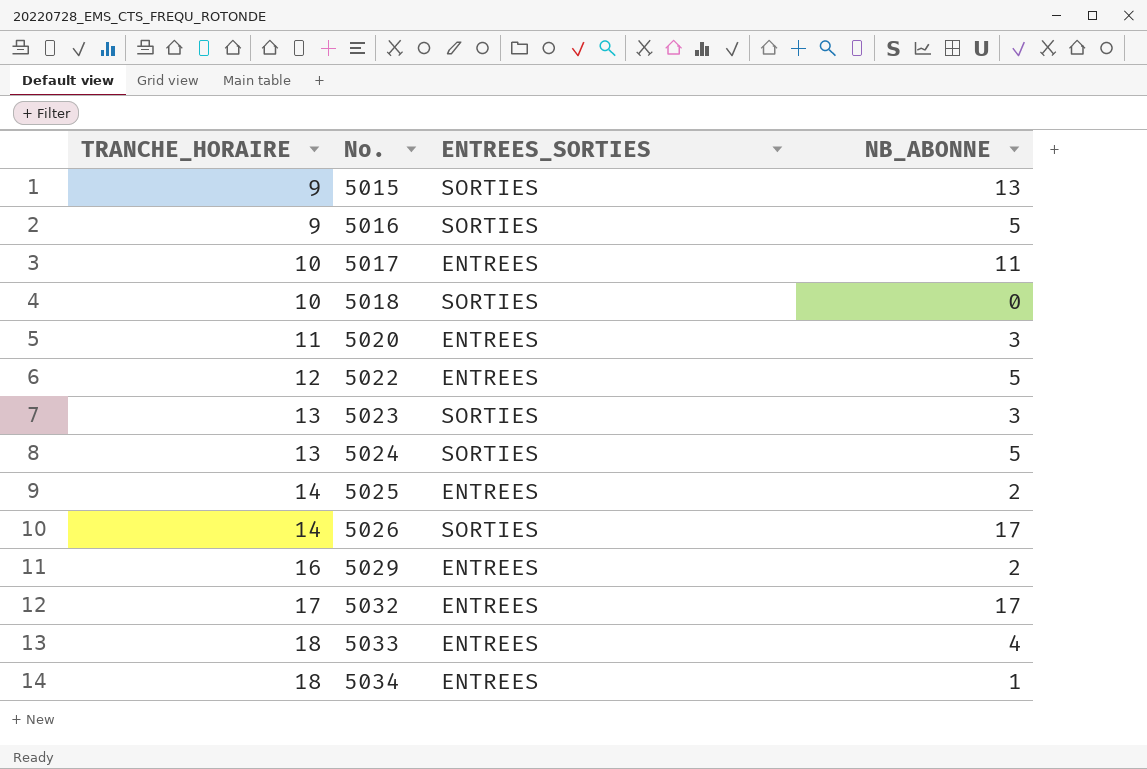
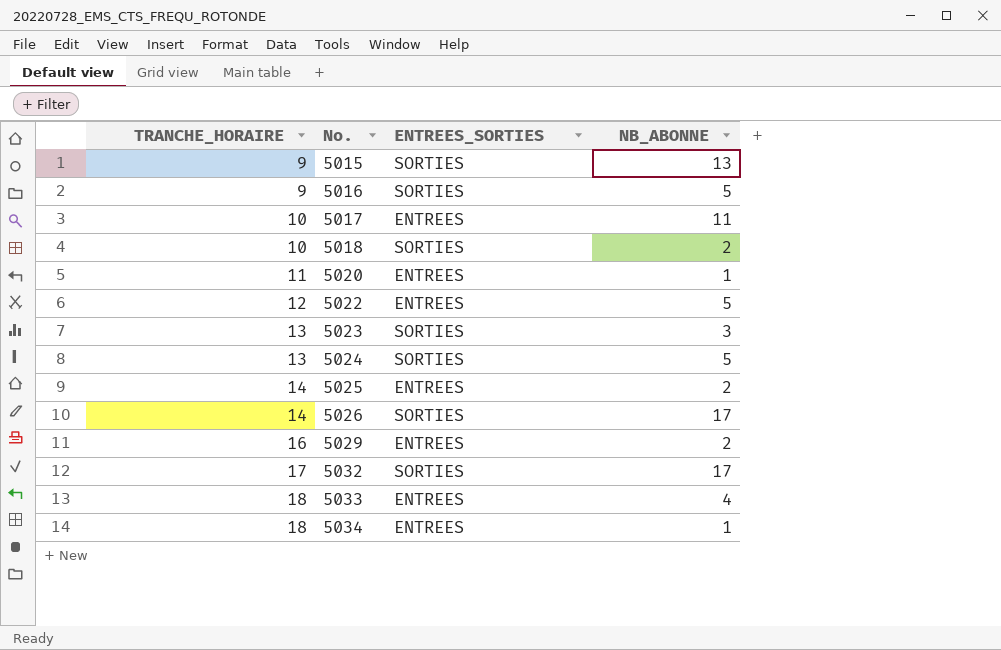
5018 | NB_ABONNE: 0 -> 2
5020 | NB_ABONNE: 3 -> 1
5032 | ENTREES_SORTIES: ENTREES -> SORTIES

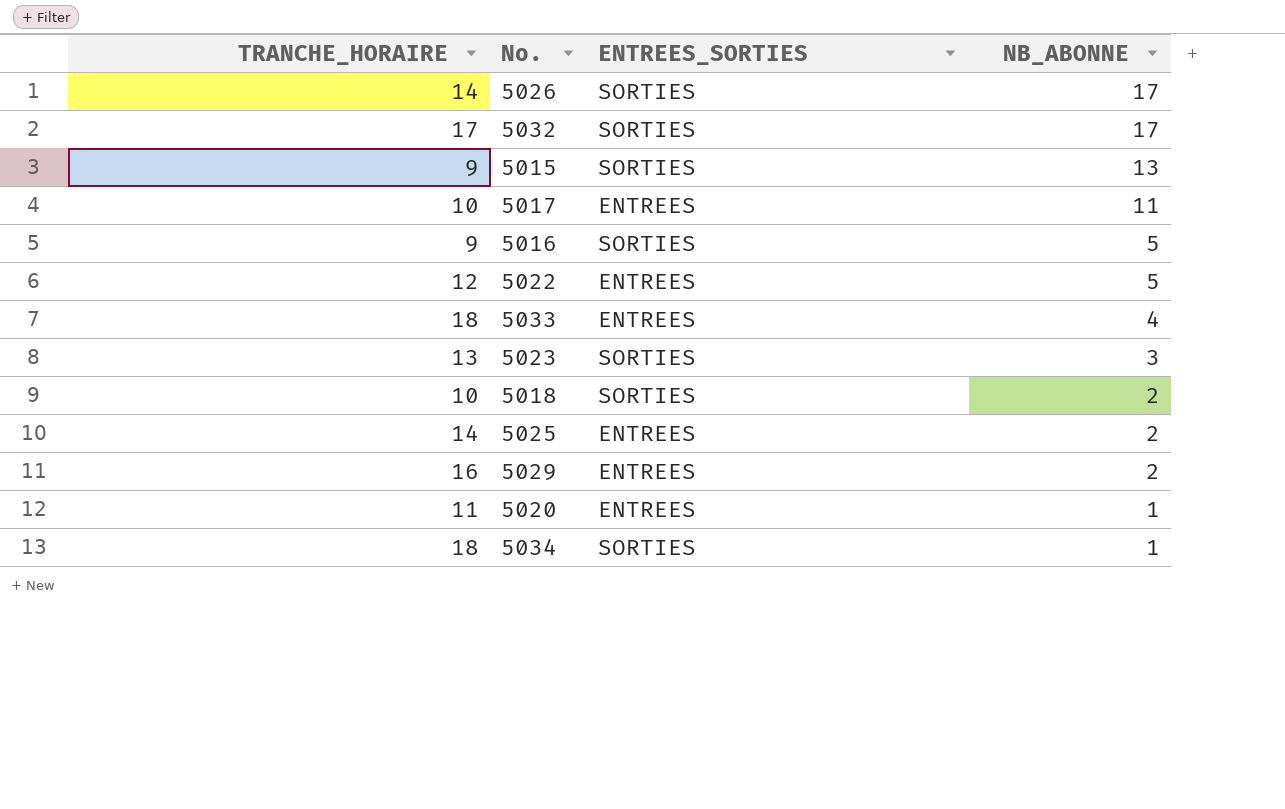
row order: TRANCHE_HORAIRE ascending -> NB_ABONNE descending
row 5024: 13 | SORTIES | 5 -> none
5034 | ENTREES_SORTIES: ENTREES -> SORTIES

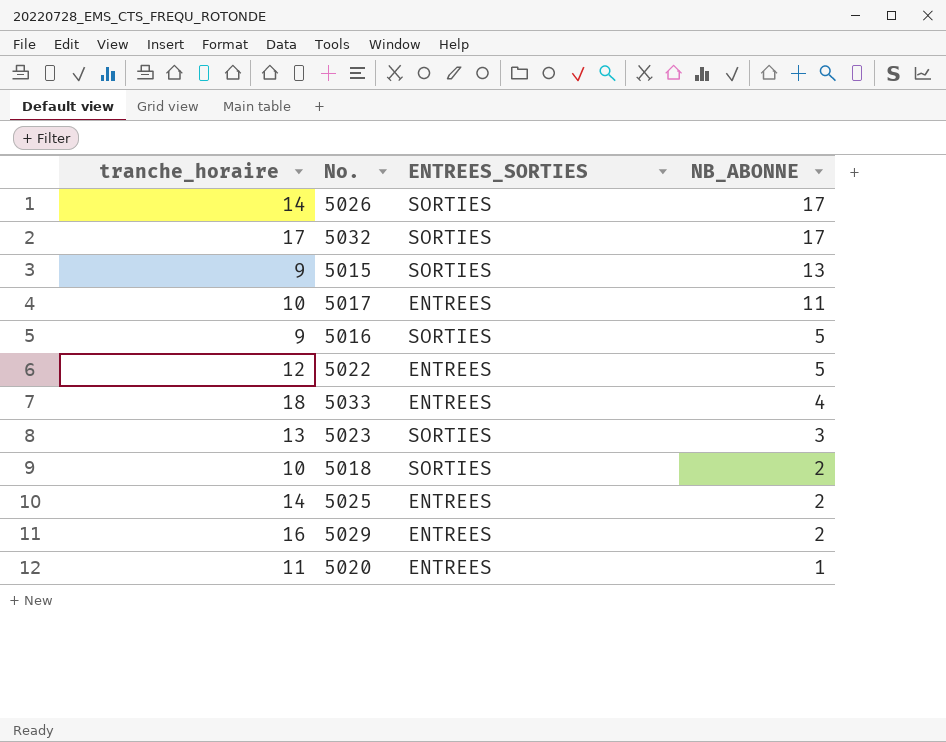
column name: TRANCHE_HORAIRE -> tranche_horaire
row 5034: 18 | SORTIES | 1 -> none

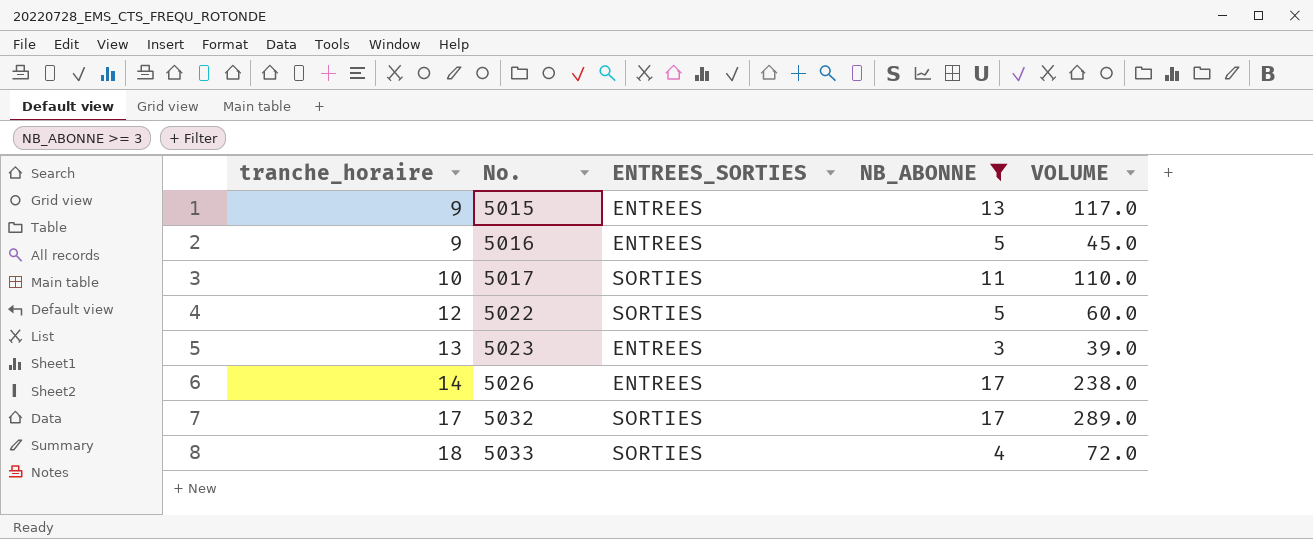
filter: none -> NB_ABONNE >= 3
row order: NB_ABONNE descending -> tranche_horaire ascending
column VOLUME | formula: none -> [tranche_horaire] * [NB_ABONNE]
5015 | ENTREES_SORTIES: SORTIES -> ENTREES
5016 | ENTREES_SORTIES: SORTIES -> ENTREES
5017 | ENTREES_SORTIES: ENTREES -> SORTIES
5022 | ENTREES_SORTIES: ENTREES -> SORTIES
5023 | ENTREES_SORTIES: SORTIES -> ENTREES
5026 | ENTREES_SORTIES: SORTIES -> ENTREES
5033 | ENTREES_SORTIES: ENTREES -> SORTIES

